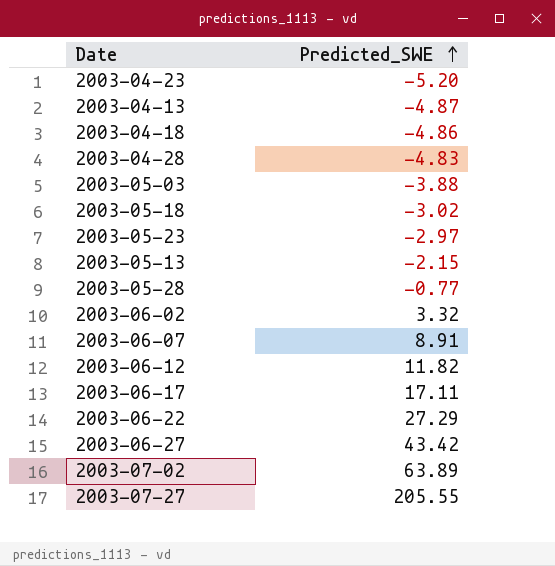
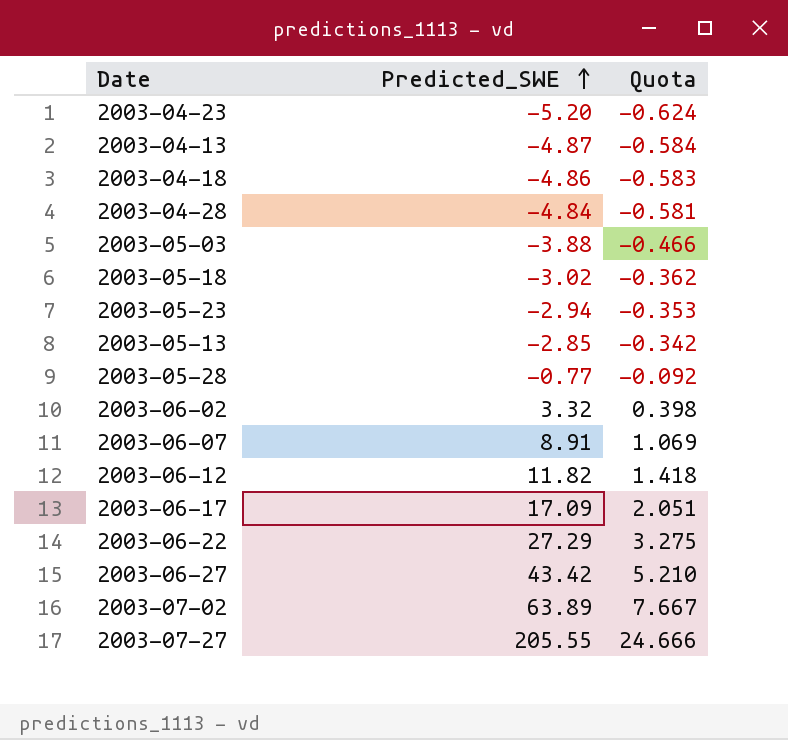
column Quota | formula: none -> [Predicted_SWE] * 0.12
2003-04-28 | Predicted_SWE: -4.83 -> -4.84
2003-05-23 | Predicted_SWE: -2.97 -> -2.94
2003-05-13 | Predicted_SWE: -2.15 -> -2.85
2003-06-17 | Predicted_SWE: 17.11 -> 17.09

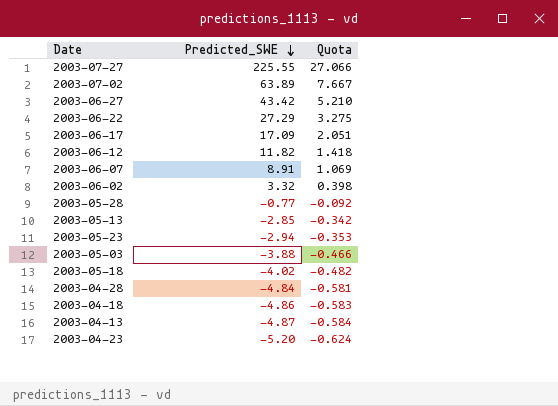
row order: Predicted_SWE ascending -> Predicted_SWE descending
2003-07-27 | Predicted_SWE: 205.55 -> 225.55
2003-07-27 | Quota: 24.666 -> 27.066
2003-05-18 | Predicted_SWE: -3.02 -> -4.02
2003-05-18 | Quota: -0.362 -> -0.482

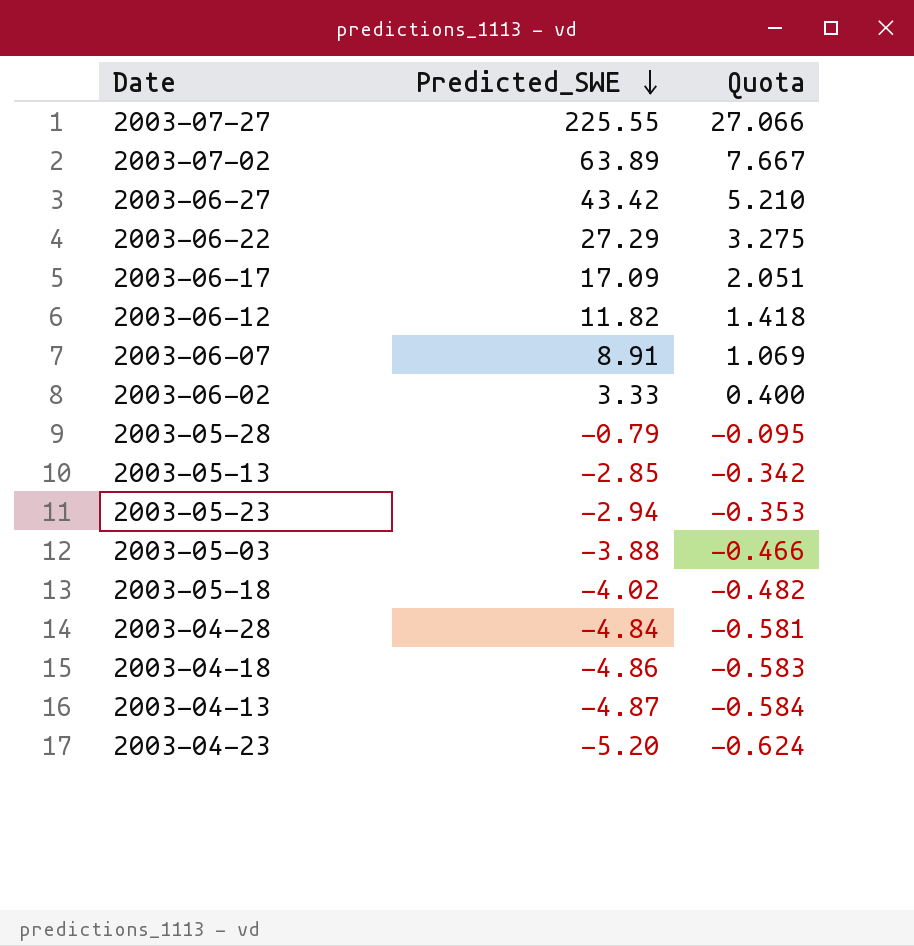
2003-06-02 | Predicted_SWE: 3.32 -> 3.33
2003-06-02 | Quota: 0.398 -> 0.400
2003-05-28 | Predicted_SWE: -0.77 -> -0.79
2003-05-28 | Quota: -0.092 -> -0.095

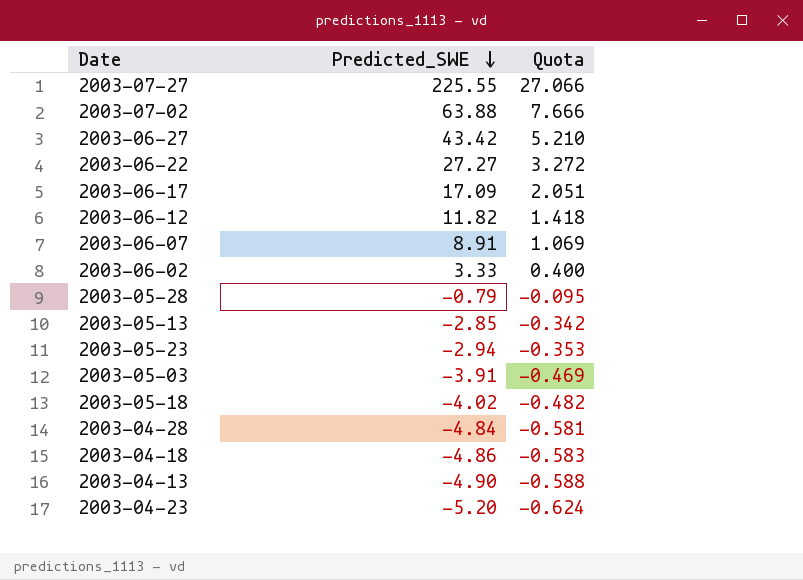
2003-07-02 | Predicted_SWE: 63.89 -> 63.88
2003-07-02 | Quota: 7.667 -> 7.666
2003-06-22 | Predicted_SWE: 27.29 -> 27.27
2003-06-22 | Quota: 3.275 -> 3.272
2003-05-03 | Predicted_SWE: -3.88 -> -3.91
2003-05-03 | Quota: -0.466 -> -0.469
2003-04-13 | Predicted_SWE: -4.87 -> -4.90
2003-04-13 | Quota: -0.584 -> -0.588

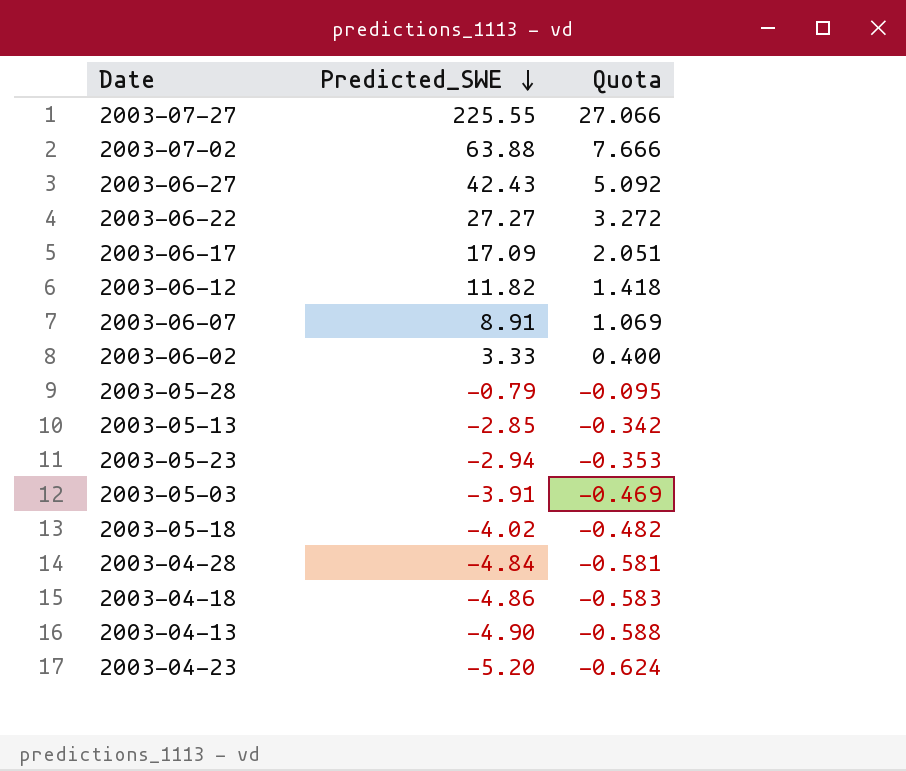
2003-06-27 | Predicted_SWE: 43.42 -> 42.43
2003-06-27 | Quota: 5.210 -> 5.092

